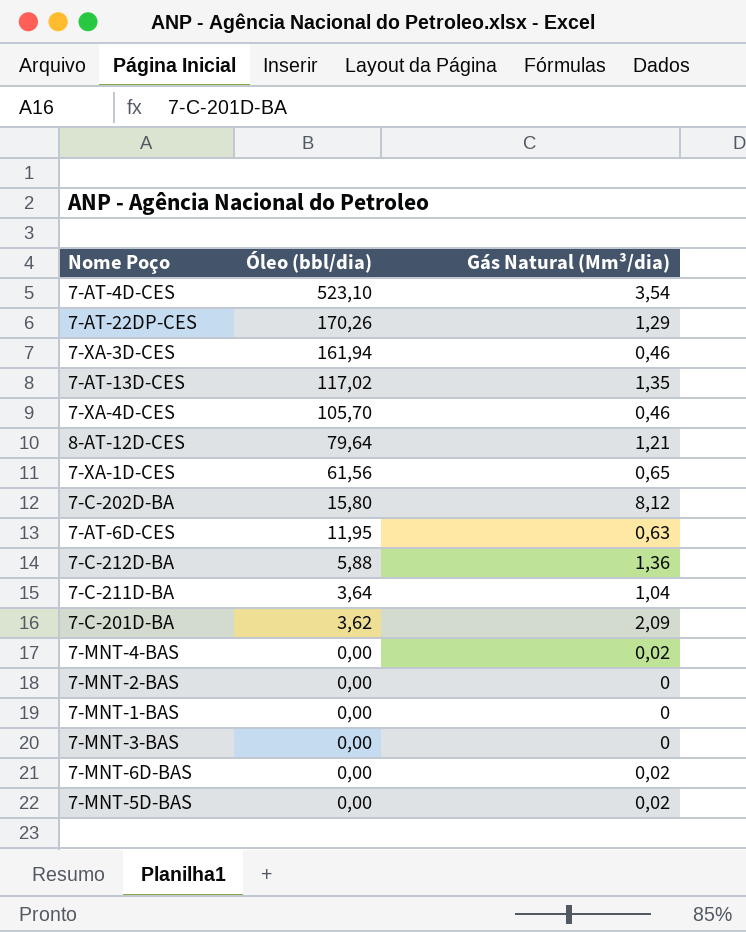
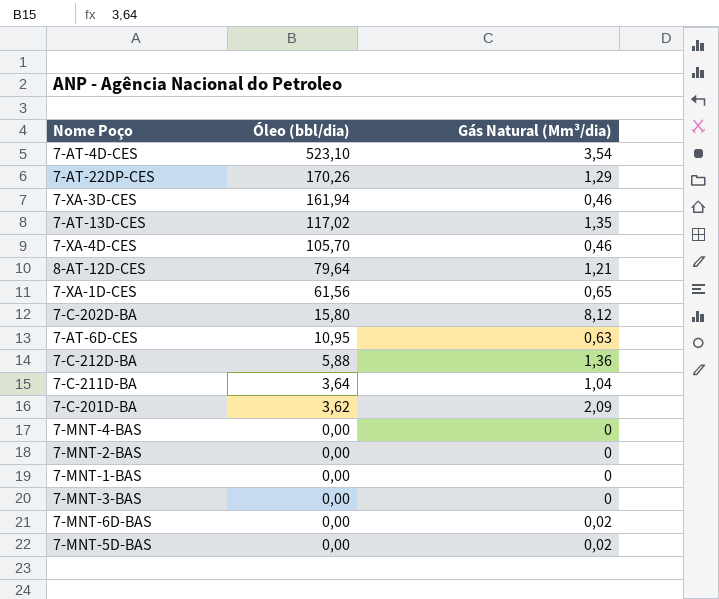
7-AT-6D-CES | Óleo (bbl/dia): 11,95 -> 10,95
7-MNT-4-BAS | Gás Natural (Mm³/dia): 0,02 -> 0

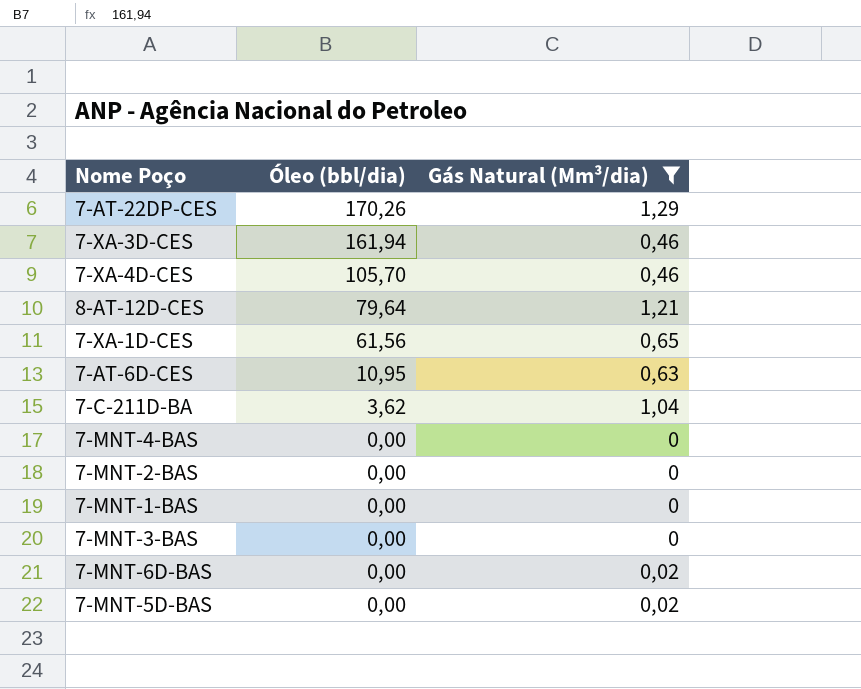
filter: none -> Gás Natural (Mm³/dia) <= 1,29
7-C-211D-BA | Óleo (bbl/dia): 3,64 -> 3,62

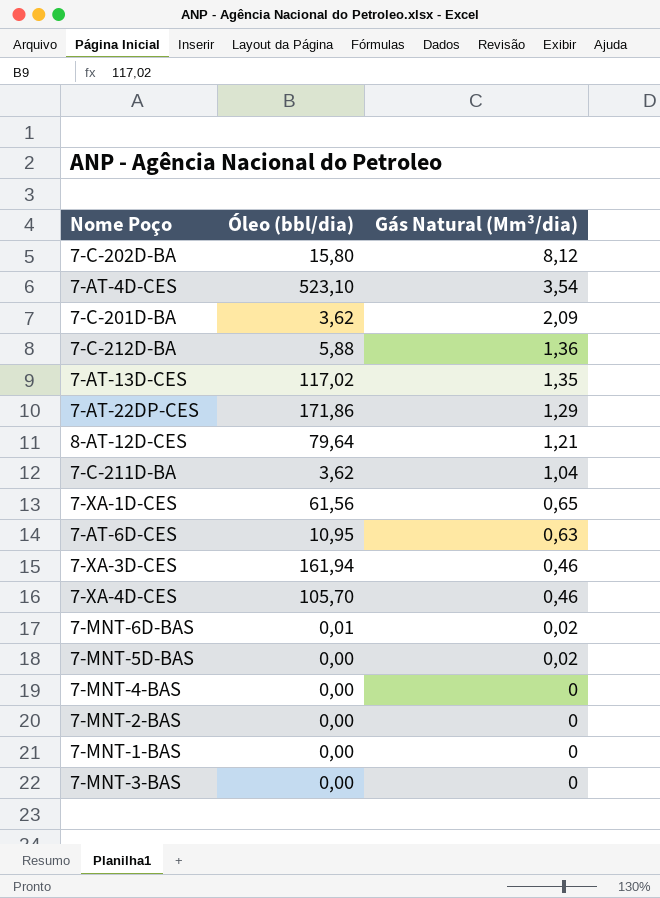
filter: Gás Natural (Mm³/dia) <= 1,29 -> none
row order: Óleo (bbl/dia) descending -> Gás Natural (Mm³/dia) descending
7-AT-22DP-CES | Óleo (bbl/dia): 170,26 -> 171,86
7-MNT-6D-BAS | Óleo (bbl/dia): 0,00 -> 0,01

